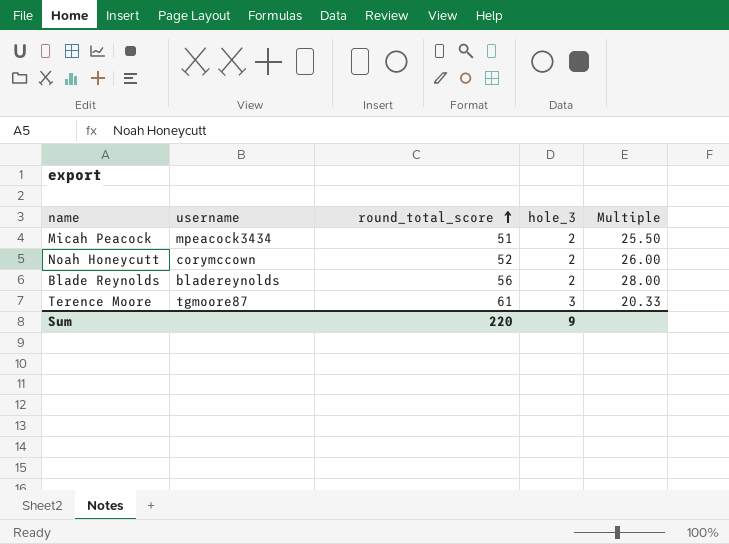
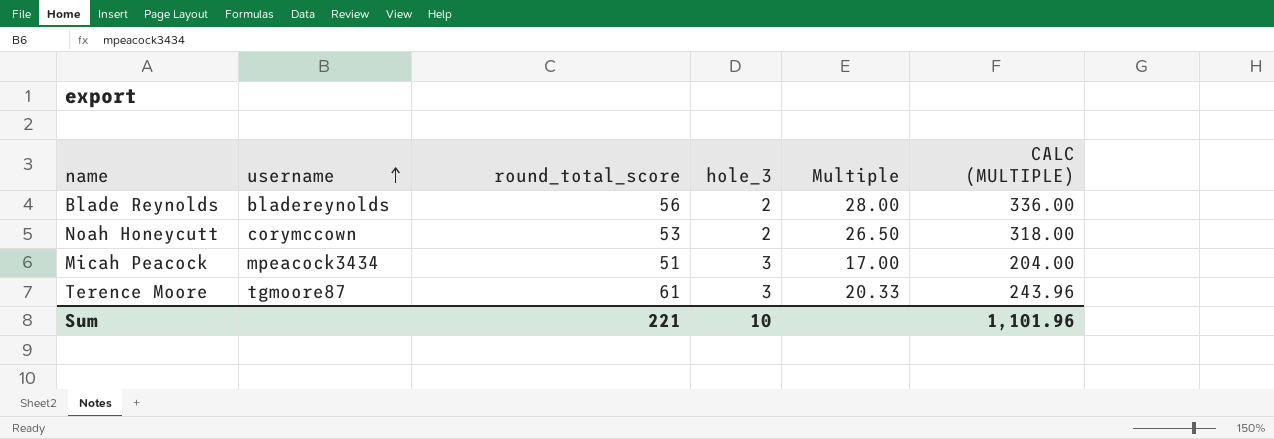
row order: round_total_score ascending -> username ascending
column CALC (MULTIPLE) | formula: none -> [Multiple] * 12
Noah Honeycutt | round_total_score: 52 -> 53
Noah Honeycutt | Multiple: 26.00 -> 26.50
Micah Peacock | hole_3: 2 -> 3
Micah Peacock | Multiple: 25.50 -> 17.00
Sum | round_total_score: 220 -> 221
Sum | hole_3: 9 -> 10

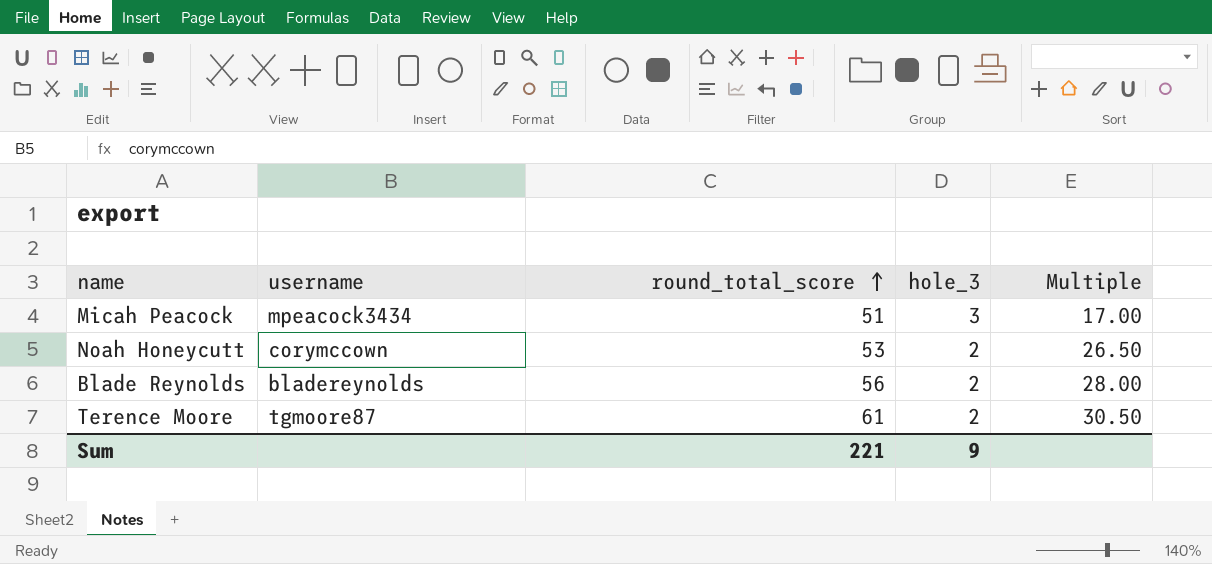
row order: username ascending -> round_total_score ascending
column CALC (MULTIPLE) | formula: [Multiple] * 12 -> none
Terence Moore | hole_3: 3 -> 2
Terence Moore | Multiple: 20.33 -> 30.50
Sum | hole_3: 10 -> 9

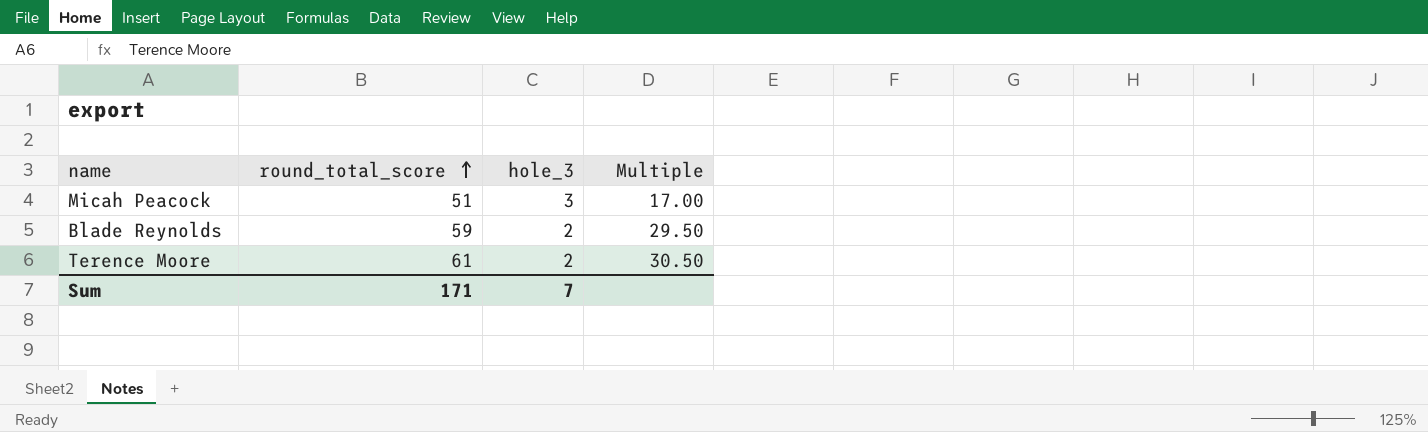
column username | position: 2 -> none
row Noah Honeycutt: corymccown | 53 | 2 | 26.50 -> none
Blade Reynolds | round_total_score: 56 -> 59
Blade Reynolds | Multiple: 28.00 -> 29.50
Sum | round_total_score: 221 -> 171
Sum | hole_3: 9 -> 7

